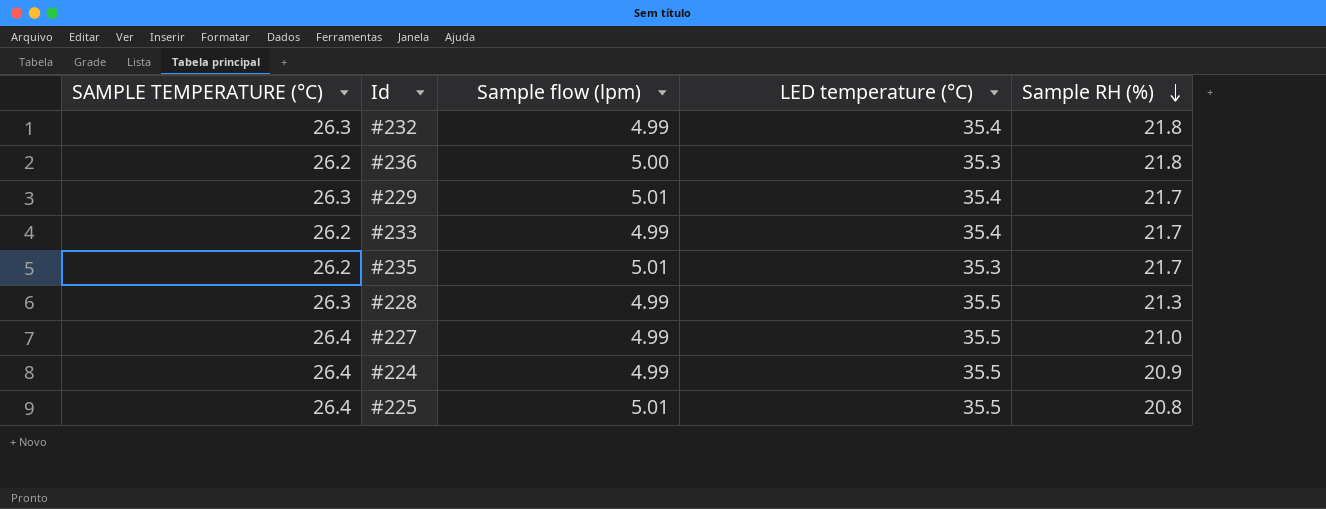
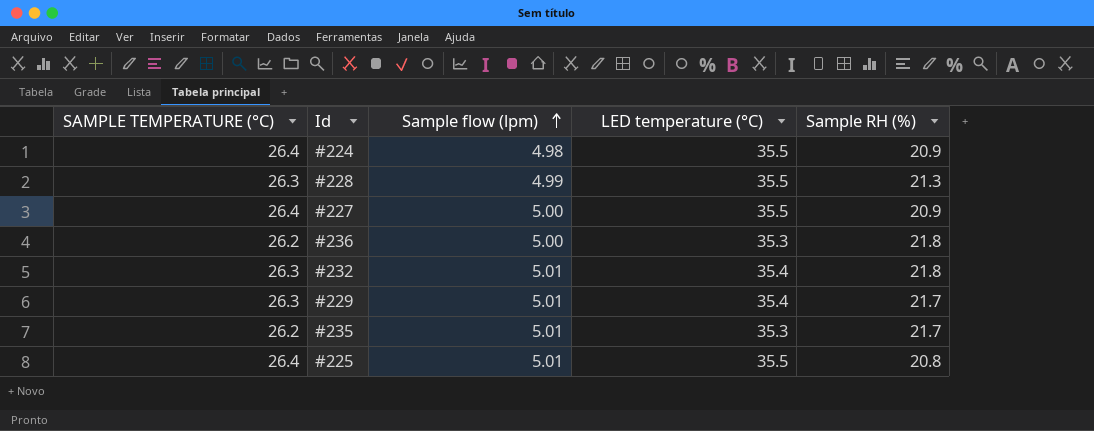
row order: Sample RH (%) descending -> Sample flow (lpm) ascending
row #233: 26.2 | 4.99 | 35.4 | 21.7 -> none
#224 | Sample flow (lpm): 4.99 -> 4.98
#227 | Sample flow (lpm): 4.99 -> 5.00
#227 | Sample RH (%): 21.0 -> 20.9
#232 | Sample flow (lpm): 4.99 -> 5.01

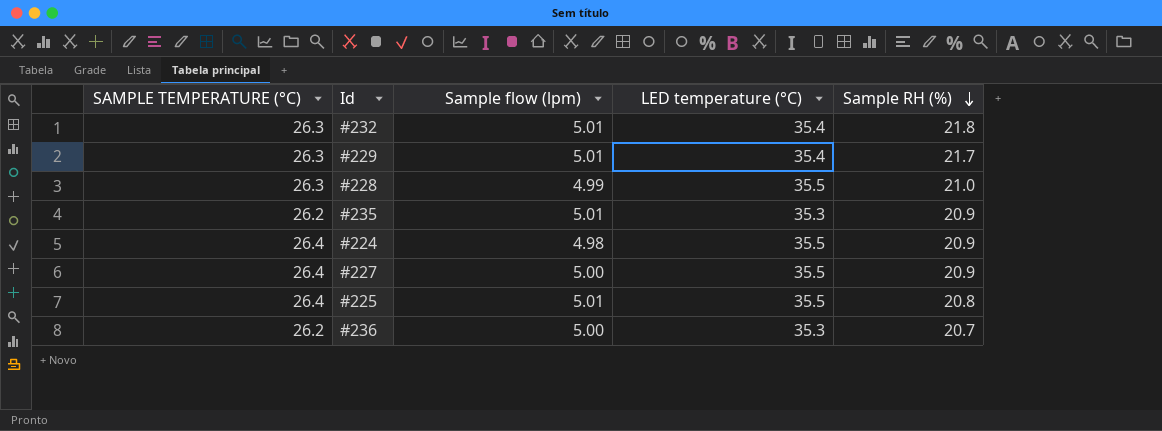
row order: Sample flow (lpm) ascending -> Sample RH (%) descending
#228 | Sample RH (%): 21.3 -> 21.0
#235 | Sample RH (%): 21.7 -> 20.9
#236 | Sample RH (%): 21.8 -> 20.7

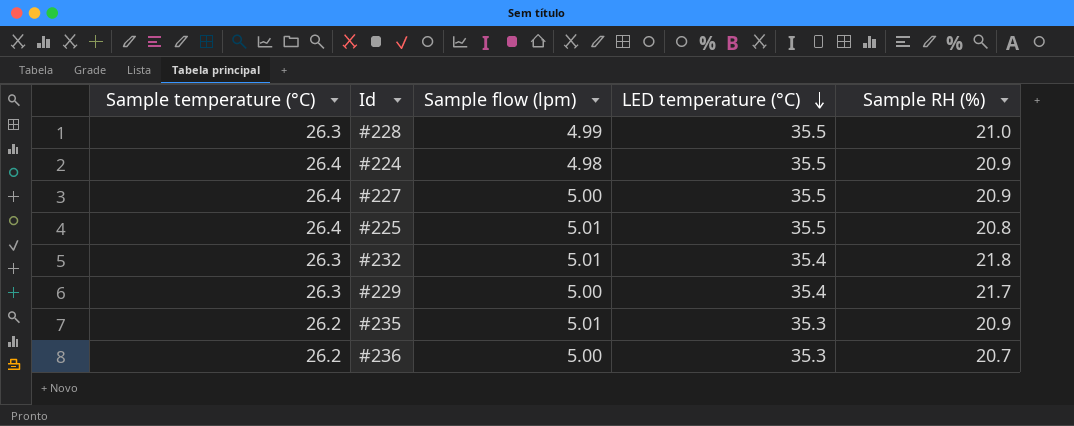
row order: Sample RH (%) descending -> LED temperature (°C) descending
column name: SAMPLE TEMPERATURE (°C) -> Sample temperature (°C)
#229 | Sample flow (lpm): 5.01 -> 5.00

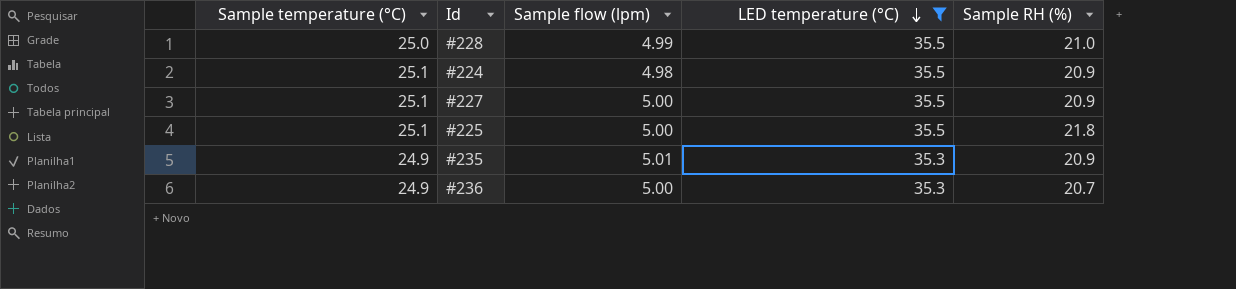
filter: none -> LED temperature (°C) != 35.4
#228 | Sample temperature (°C): 26.3 -> 25.0
#224 | Sample temperature (°C): 26.4 -> 25.1
#227 | Sample temperature (°C): 26.4 -> 25.1
#225 | Sample temperature (°C): 26.4 -> 25.1
#225 | Sample flow (lpm): 5.01 -> 5.00
#225 | Sample RH (%): 20.8 -> 21.8
#235 | Sample temperature (°C): 26.2 -> 24.9
#236 | Sample temperature (°C): 26.2 -> 24.9

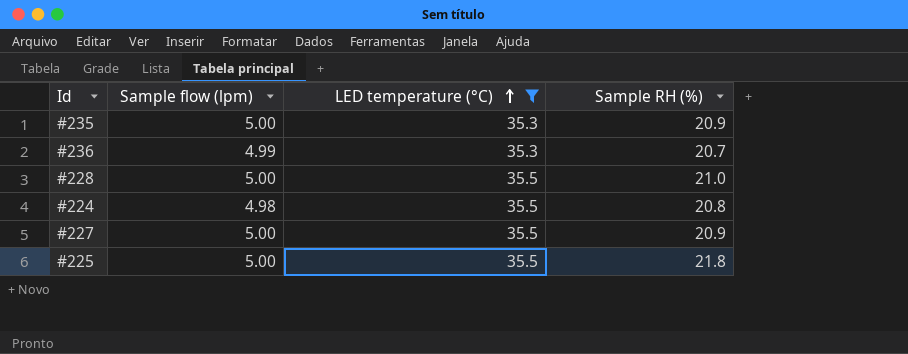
row order: LED temperature (°C) descending -> LED temperature (°C) ascending
column Sample temperature (°C) | position: 1 -> none
#235 | Sample flow (lpm): 5.01 -> 5.00
#236 | Sample flow (lpm): 5.00 -> 4.99
#228 | Sample flow (lpm): 4.99 -> 5.00
#224 | Sample RH (%): 20.9 -> 20.8

